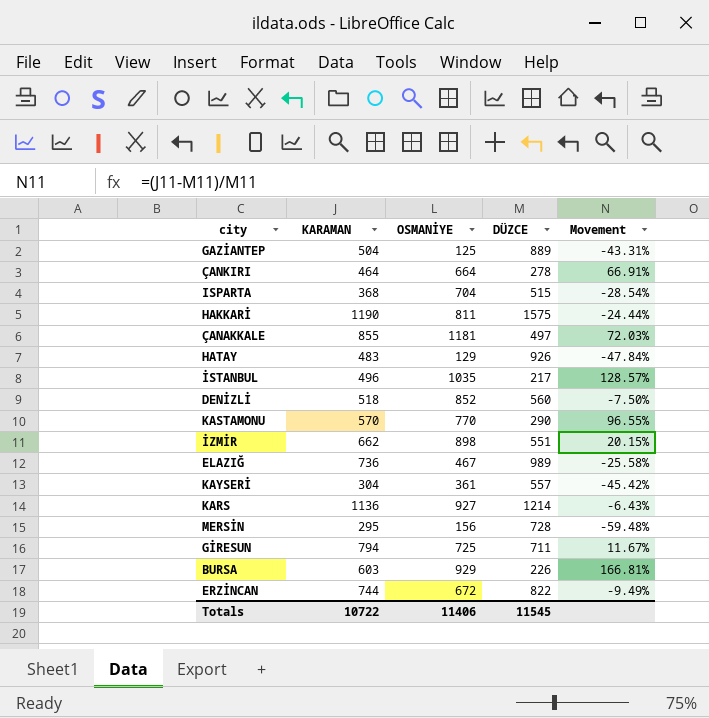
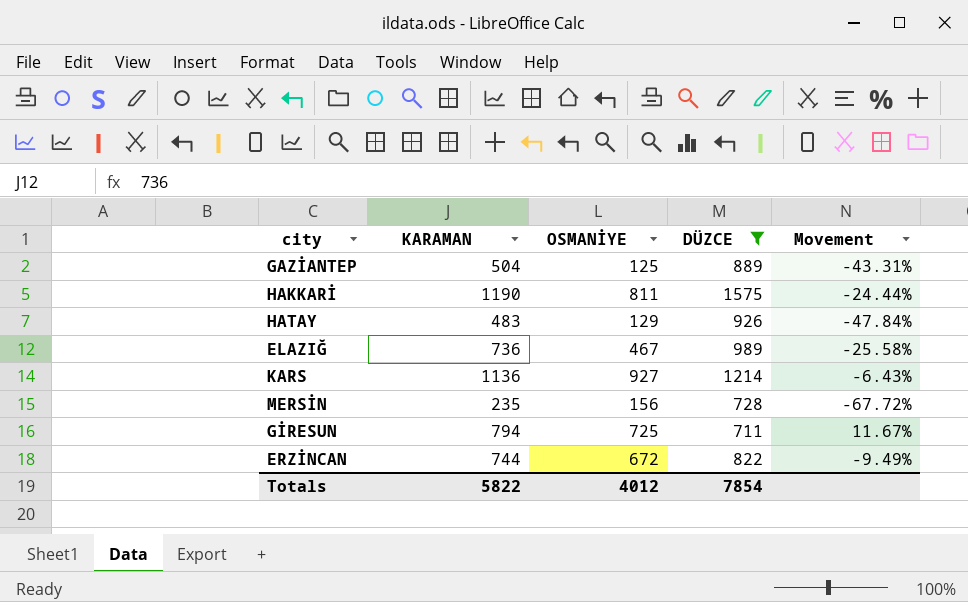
filter: none -> DÜZCE >= 711
MERSİN | KARAMAN: 295 -> 235
MERSİN | Movement: -59.48% -> -67.72%
Totals | KARAMAN: 10722 -> 5822
Totals | OSMANİYE: 11406 -> 4012
Totals | DÜZCE: 11545 -> 7854

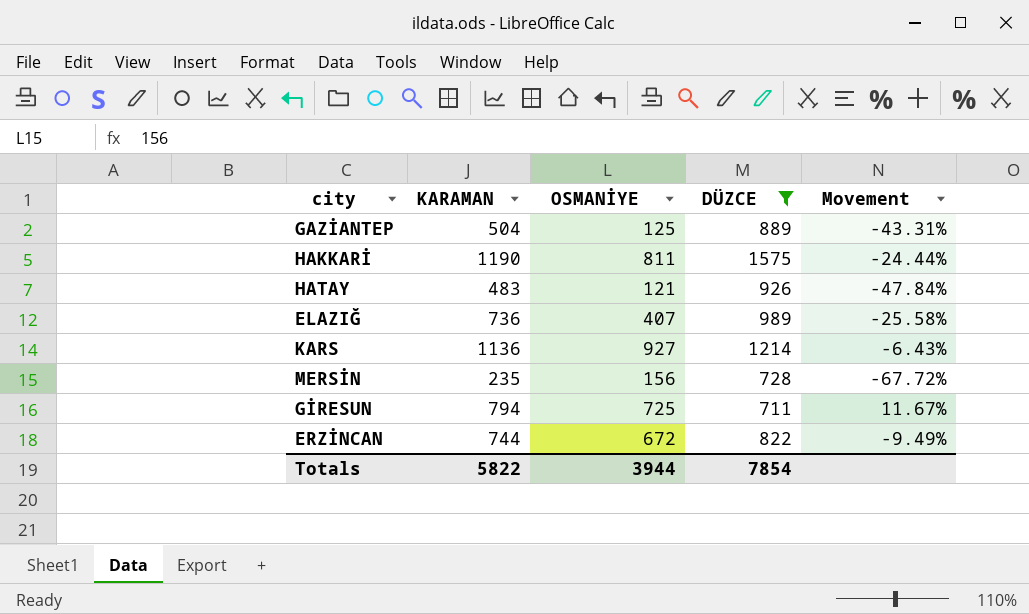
HATAY | OSMANİYE: 129 -> 121
ELAZIĞ | OSMANİYE: 467 -> 407
Totals | OSMANİYE: 4012 -> 3944

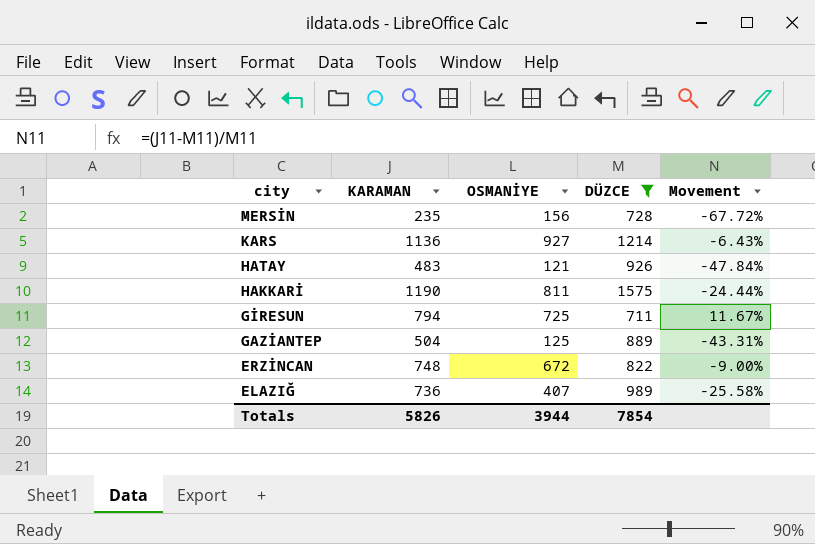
row order: none -> city descending
ERZİNCAN | KARAMAN: 744 -> 748
ERZİNCAN | Movement: -9.49% -> -9.00%
Totals | KARAMAN: 5822 -> 5826

